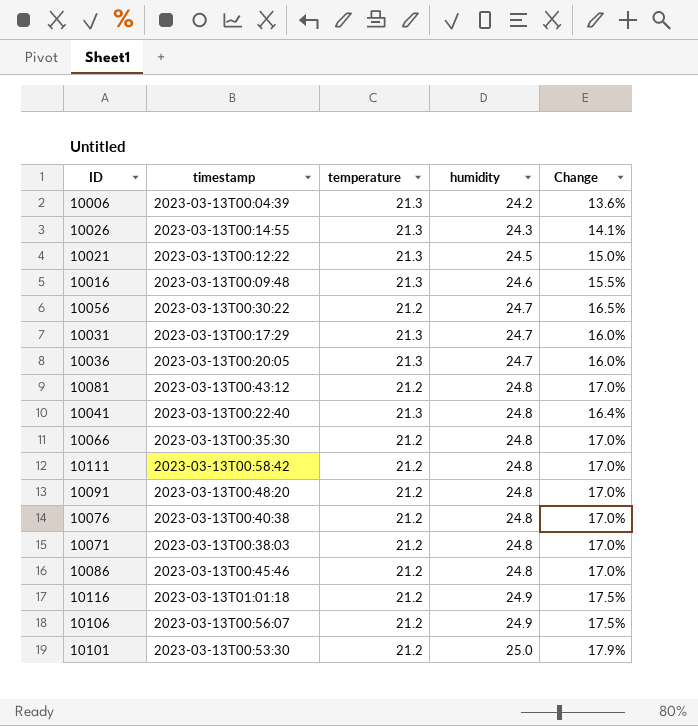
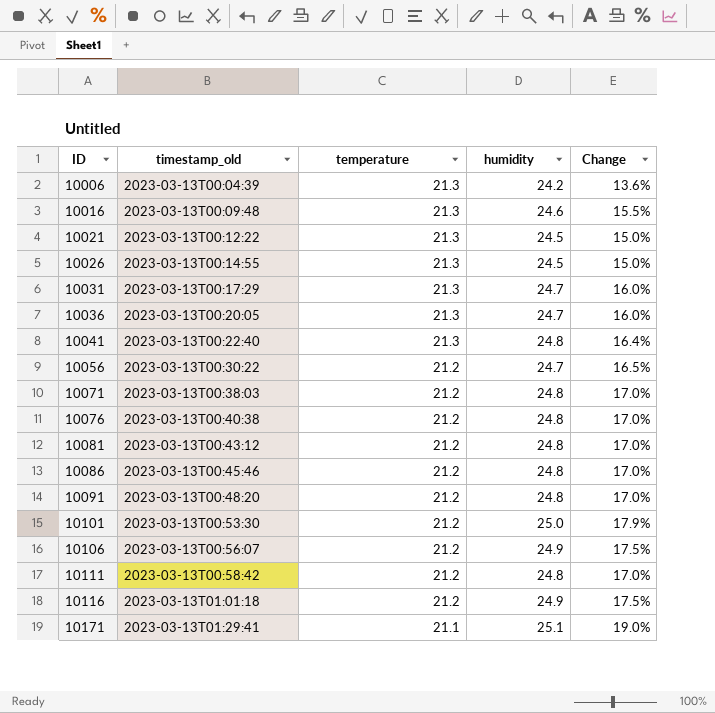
row order: humidity ascending -> ID ascending
column name: timestamp -> timestamp_old
row 10066: 2023-03-13T00:35:30 | 21.2 | 24.8 | 17.0% -> none
10026 | humidity: 24.3 -> 24.5
10026 | Change: 14.1% -> 15.0%
row 10171: none -> 2023-03-13T01:29:41 | 21.1 | 25.1 | 19.0%

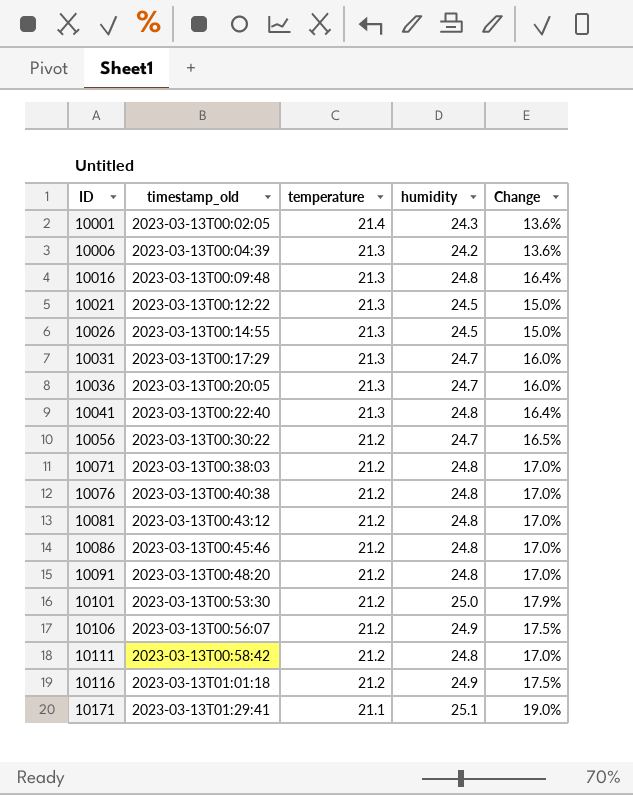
row 10001: none -> 2023-03-13T00:02:05 | 21.4 | 24.3 | 13.6%
10016 | humidity: 24.6 -> 24.8
10016 | Change: 15.5% -> 16.4%

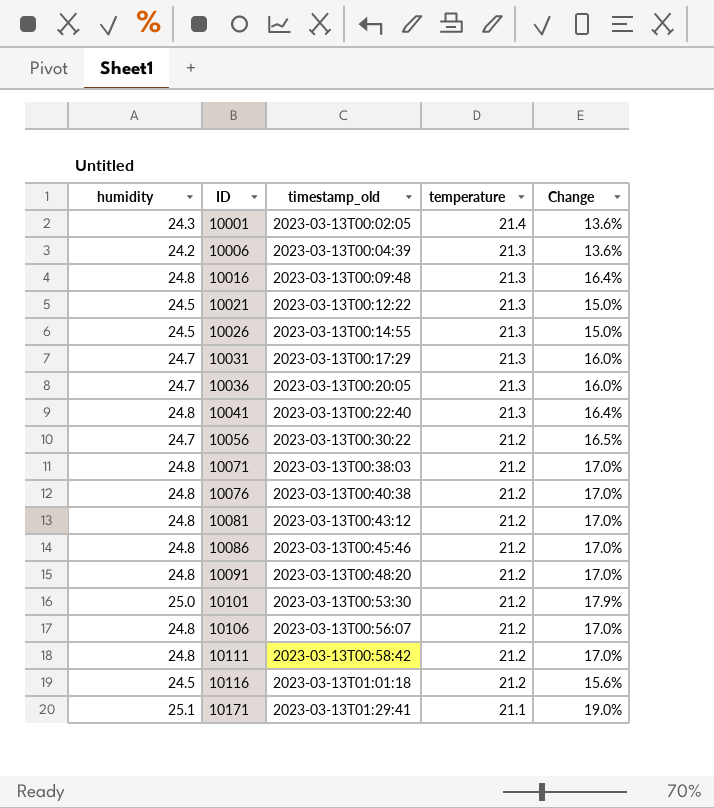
column humidity | position: 4 -> 1
10106 | humidity: 24.9 -> 24.8
10106 | Change: 17.5% -> 17.0%
10116 | humidity: 24.9 -> 24.5
10116 | Change: 17.5% -> 15.6%

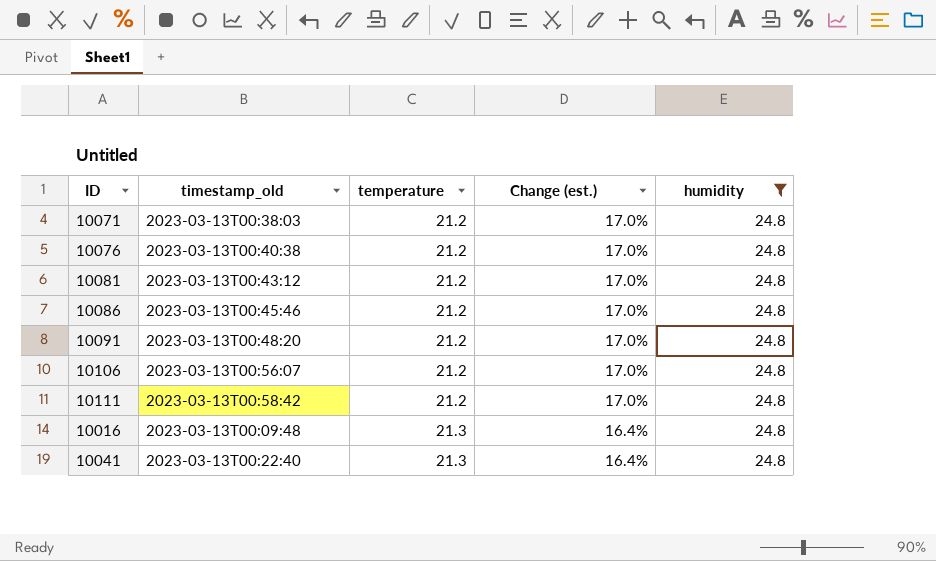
filter: none -> humidity = 24.8
row order: ID ascending -> temperature ascending
column name: Change -> Change (est.)
column humidity | position: 1 -> 5

